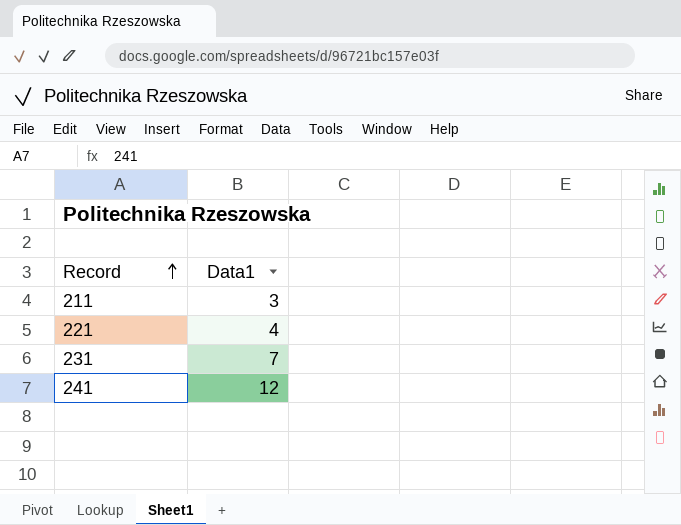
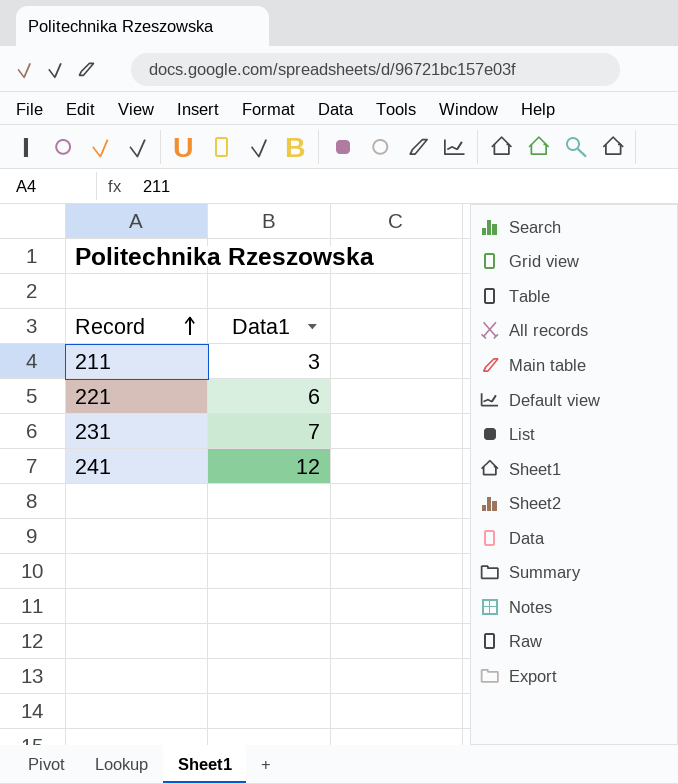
221 | Data1: 4 -> 6

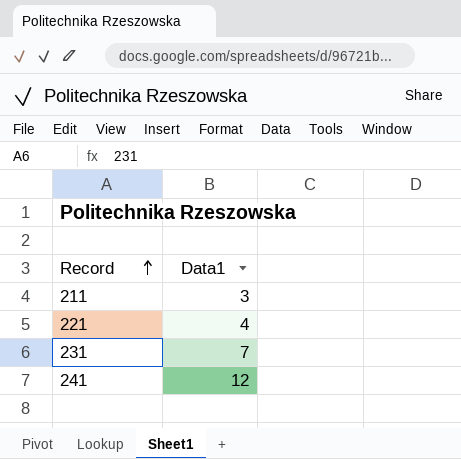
221 | Data1: 6 -> 4

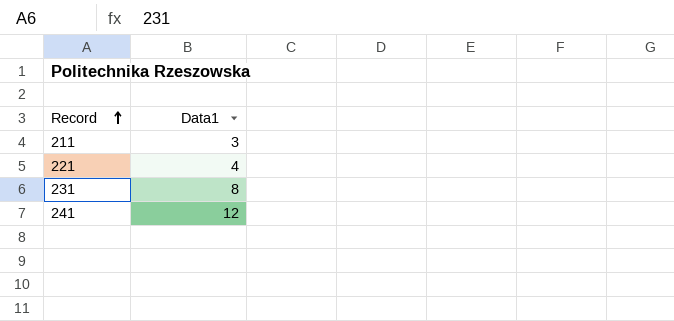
231 | Data1: 7 -> 8

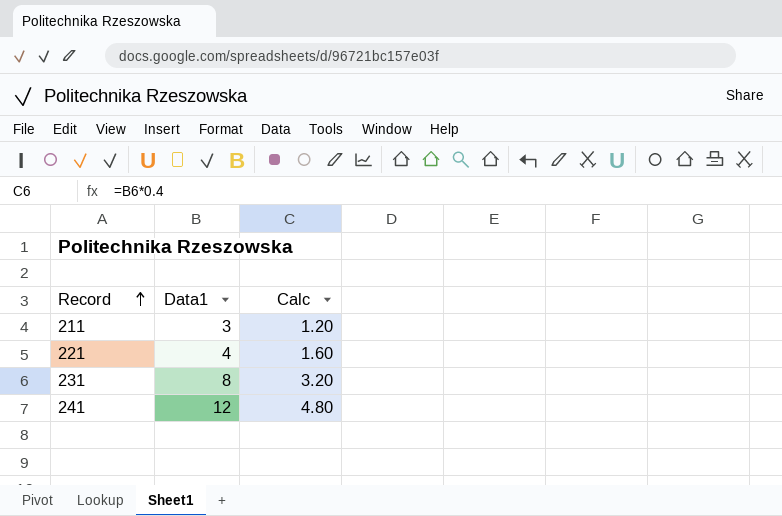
column Calc | formula: none -> [Data1] * 0.4

